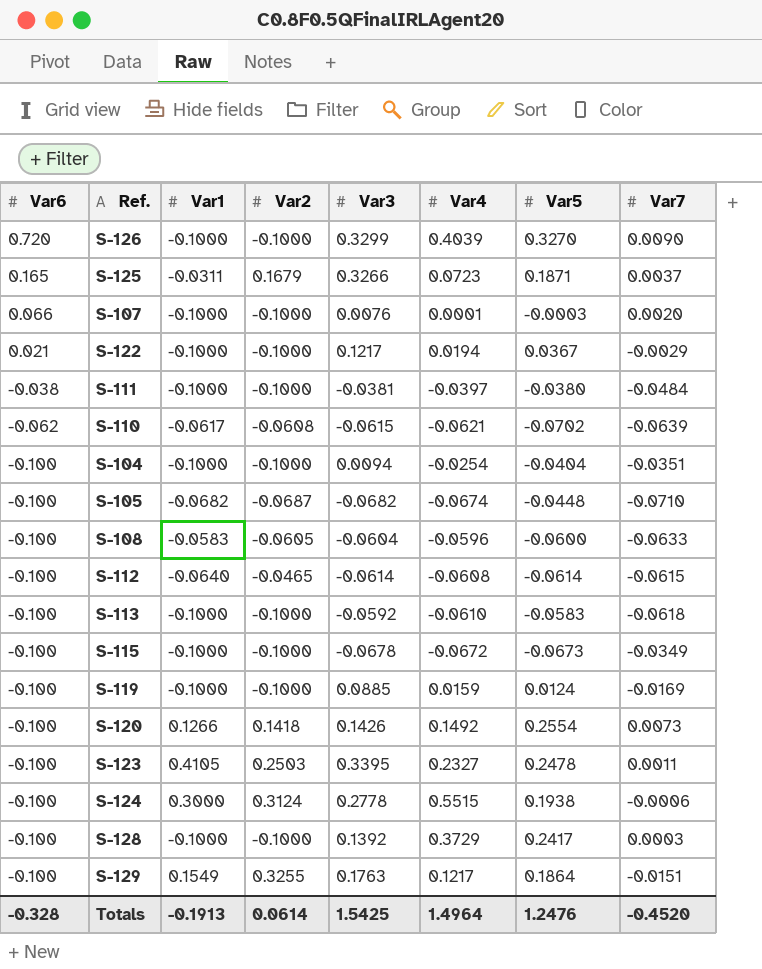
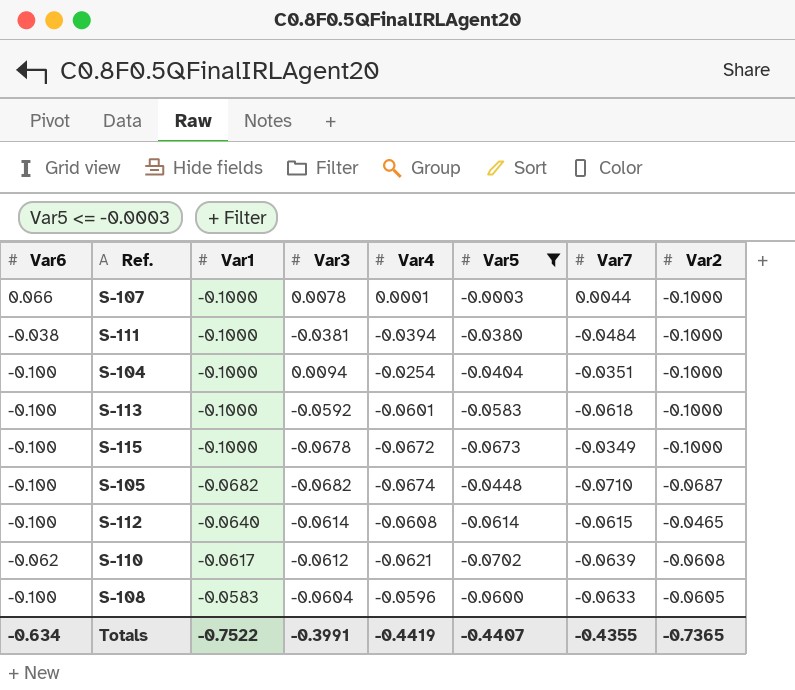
filter: none -> Var5 <= -0.0003
row order: Var6 descending -> Var1 ascending
column Var2 | position: 4 -> 8
S-107 | Var3: 0.0076 -> 0.0078
S-107 | Var7: 0.0020 -> 0.0044
S-111 | Var4: -0.0397 -> -0.0394
S-113 | Var4: -0.0610 -> -0.0601
S-110 | Var3: -0.0615 -> -0.0612
Totals | Var6: -0.328 -> -0.634
Totals | Var1: -0.1913 -> -0.7522
Totals | Var3: 1.5425 -> -0.3991
Totals | Var4: 1.4964 -> -0.4419
Totals | Var5: 1.2476 -> -0.4407
Totals | Var7: -0.4520 -> -0.4355
Totals | Var2: 0.0614 -> -0.7365

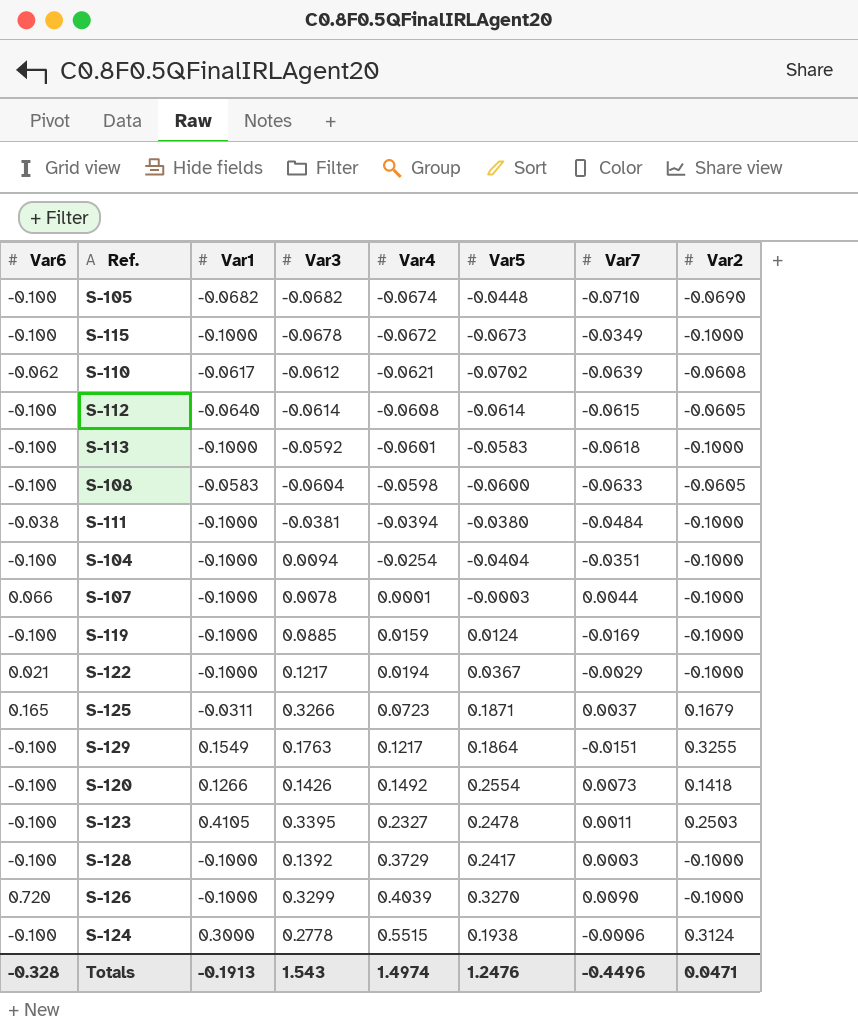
filter: Var5 <= -0.0003 -> none
row order: Var1 ascending -> Var4 ascending
S-105 | Var2: -0.0687 -> -0.0690
S-112 | Var2: -0.0465 -> -0.0605
S-108 | Var4: -0.0596 -> -0.0598
Totals | Var6: -0.634 -> -0.328
Totals | Var1: -0.7522 -> -0.1913
Totals | Var3: -0.3991 -> 1.543
Totals | Var4: -0.4419 -> 1.4974
Totals | Var5: -0.4407 -> 1.2476
Totals | Var7: -0.4355 -> -0.4496
Totals | Var2: -0.7365 -> 0.0471

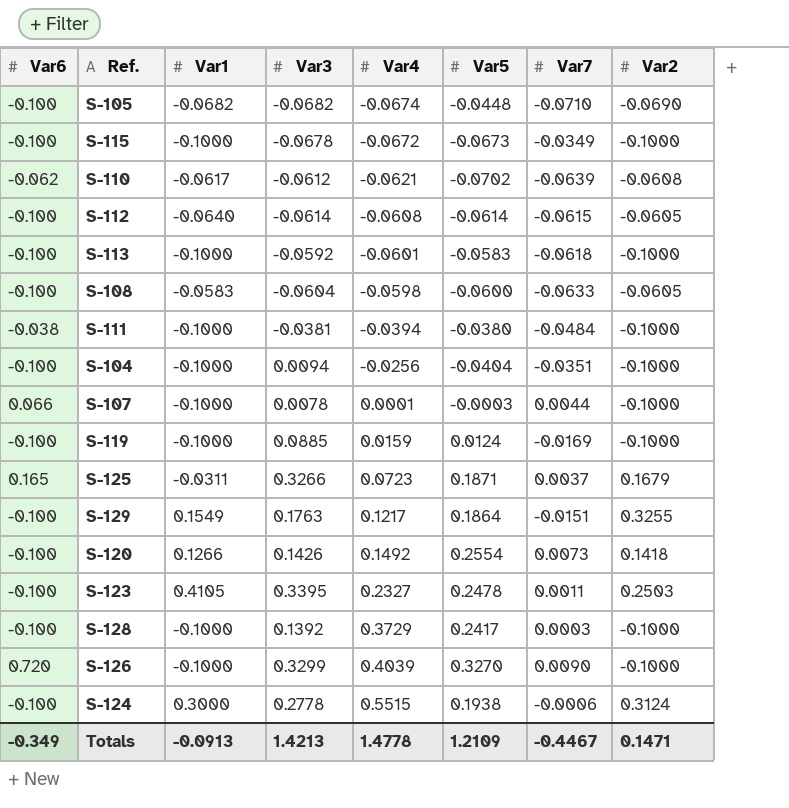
row S-122: 0.021 | -0.1000 | 0.1217 | 0.0194 | 0.0367 | -0.0029 | -0.1000 -> none
S-104 | Var4: -0.0254 -> -0.0256
Totals | Var6: -0.328 -> -0.349
Totals | Var1: -0.1913 -> -0.0913
Totals | Var3: 1.543 -> 1.4213
Totals | Var4: 1.4974 -> 1.4778
Totals | Var5: 1.2476 -> 1.2109
Totals | Var7: -0.4496 -> -0.4467
Totals | Var2: 0.0471 -> 0.1471

